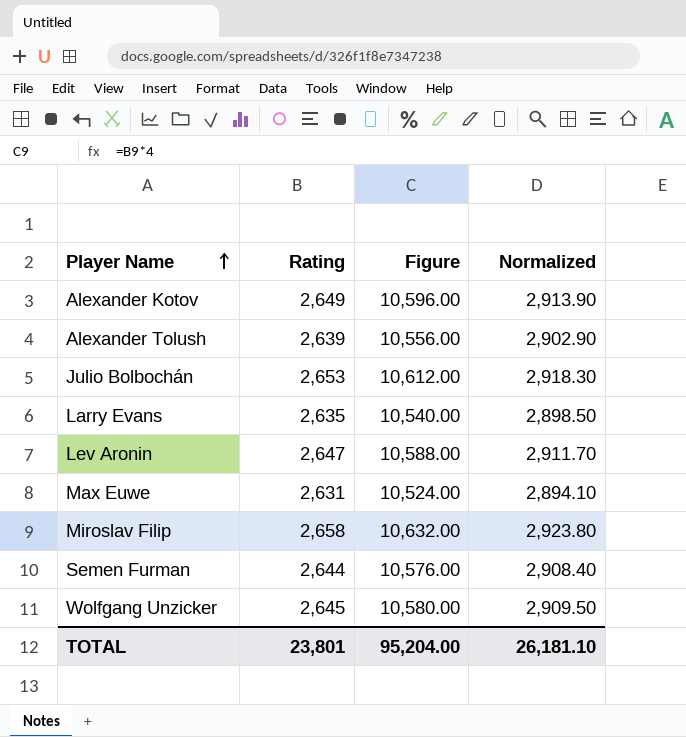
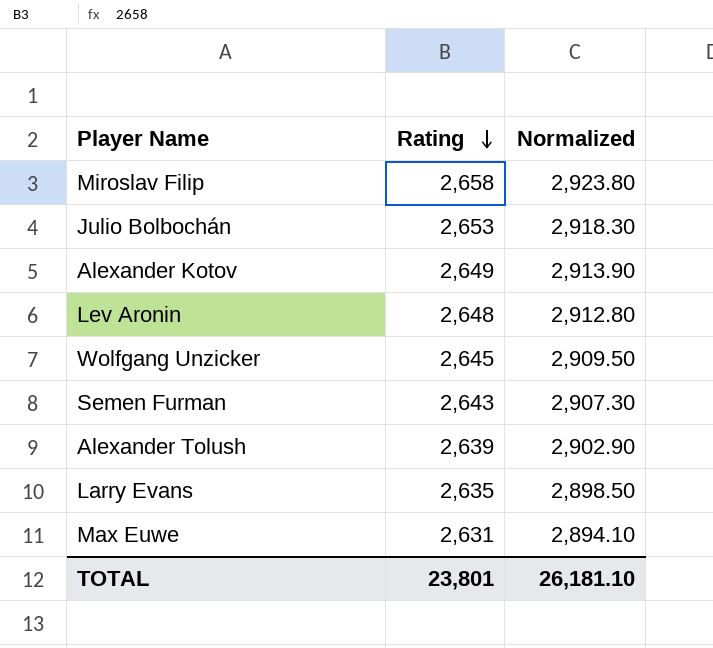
row order: Player Name ascending -> Rating descending
column Figure | formula: [Rating] * 4 -> none
Lev Aronin | Rating: 2,647 -> 2,648
Lev Aronin | Normalized: 2,911.70 -> 2,912.80
Semen Furman | Rating: 2,644 -> 2,643
Semen Furman | Normalized: 2,908.40 -> 2,907.30

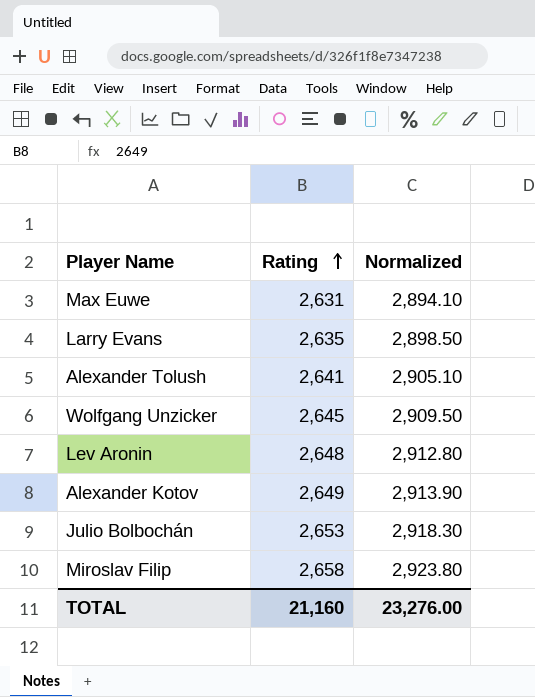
row order: Rating descending -> Rating ascending
row Semen Furman: 2,643 | 2,907.30 -> none
Alexander Tolush | Rating: 2,639 -> 2,641
Alexander Tolush | Normalized: 2,902.90 -> 2,905.10
TOTAL | Rating: 23,801 -> 21,160
TOTAL | Normalized: 26,181.10 -> 23,276.00

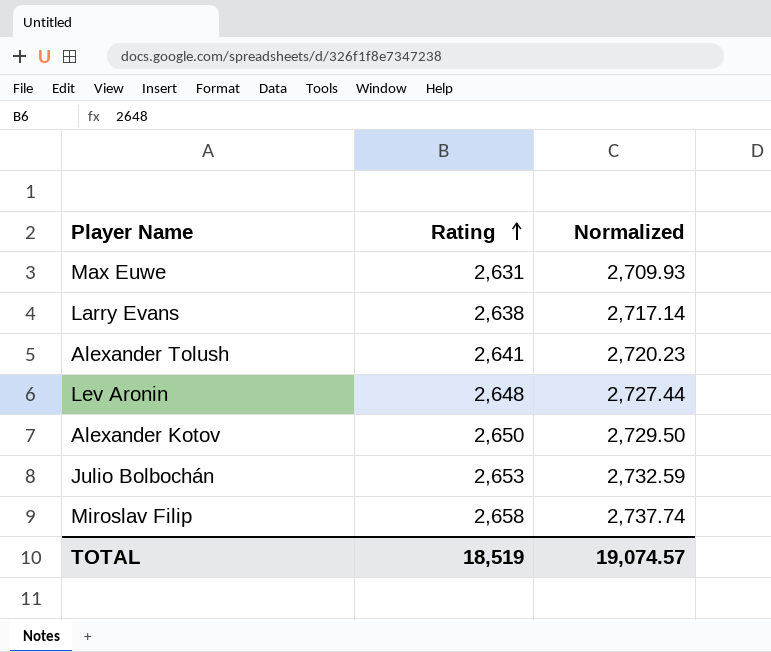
column Normalized | formula: [Rating] * 1.1 -> [Rating] * 1.03
row Wolfgang Unzicker: 2,645 | 2,909.50 -> none
Larry Evans | Rating: 2,635 -> 2,638
Alexander Kotov | Rating: 2,649 -> 2,650
TOTAL | Rating: 21,160 -> 18,519
TOTAL | Normalized: 23,276.00 -> 19,074.57

